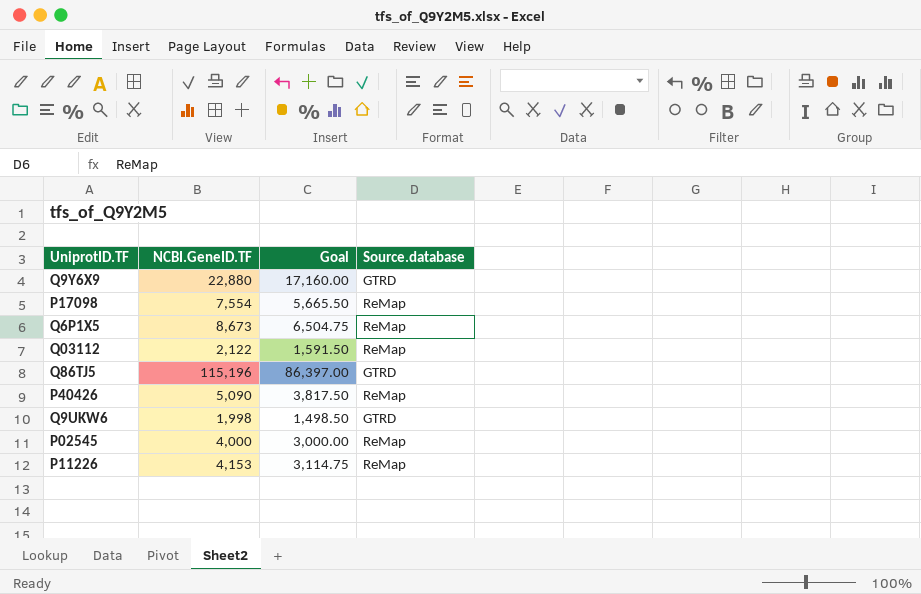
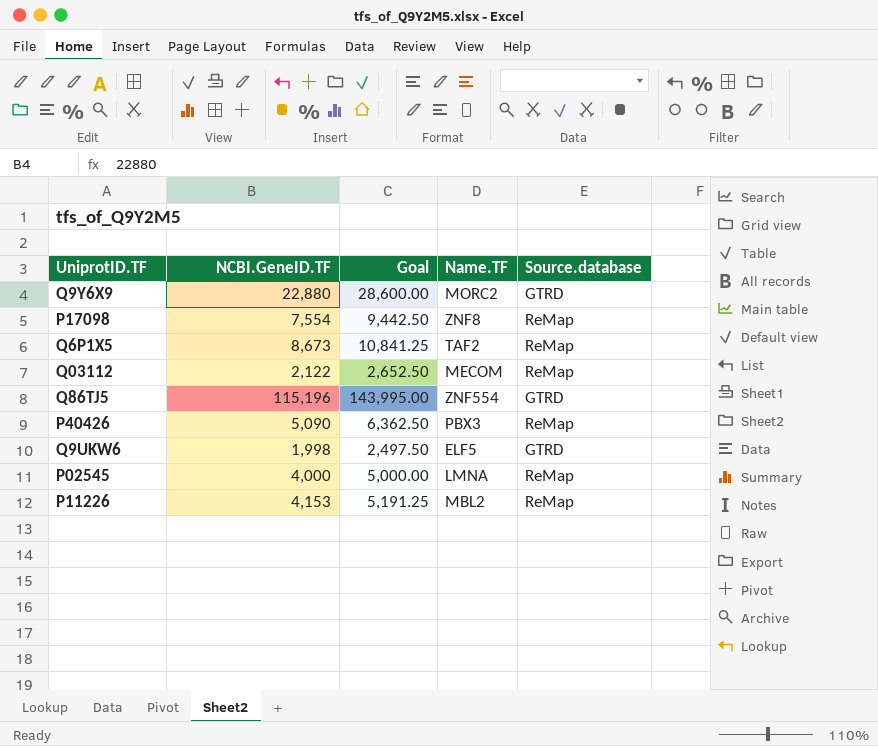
column Goal | formula: [NCBI.GeneID.TF] * 0.75 -> [NCBI.GeneID.TF] * 1.25
column Name.TF | position: none -> 4

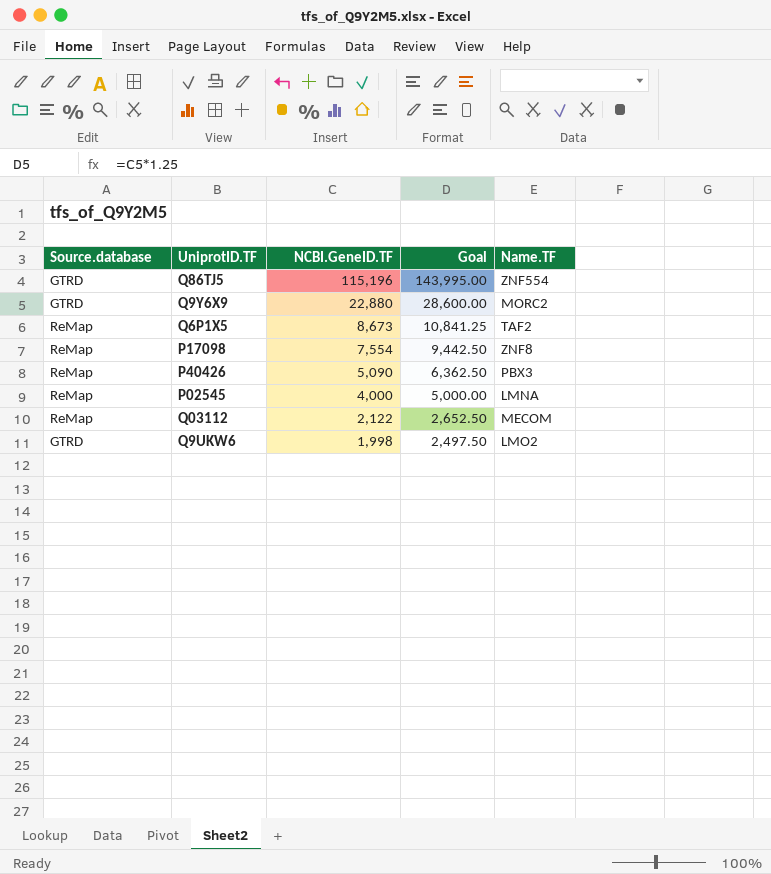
row order: none -> NCBI.GeneID.TF descending
column Source.database | position: 5 -> 1
row P11226: 4,153 | 5,191.25 | MBL2 | ReMap -> none
Q9UKW6 | Name.TF: ELF5 -> LMO2

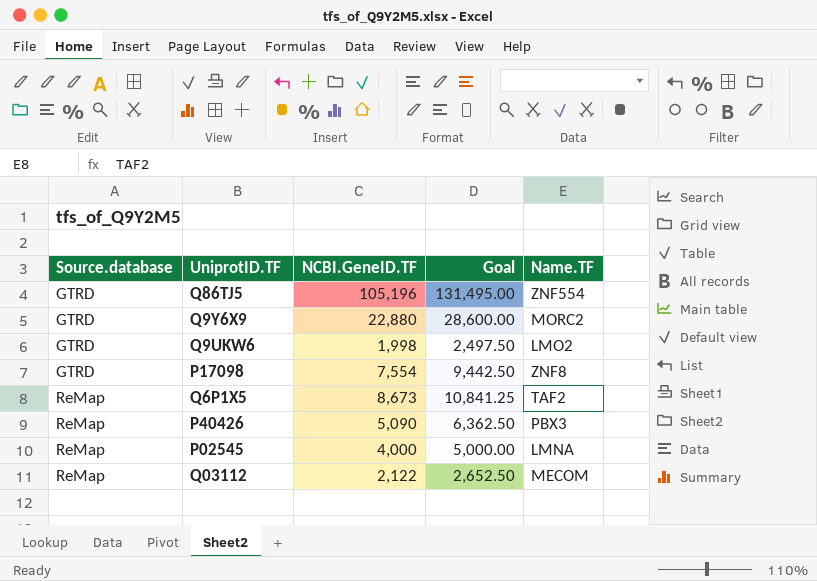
row order: NCBI.GeneID.TF descending -> Source.database ascending
Q86TJ5 | NCBI.GeneID.TF: 115,196 -> 105,196
Q86TJ5 | Goal: 143,995.00 -> 131,495.00
P17098 | Source.database: ReMap -> GTRD

